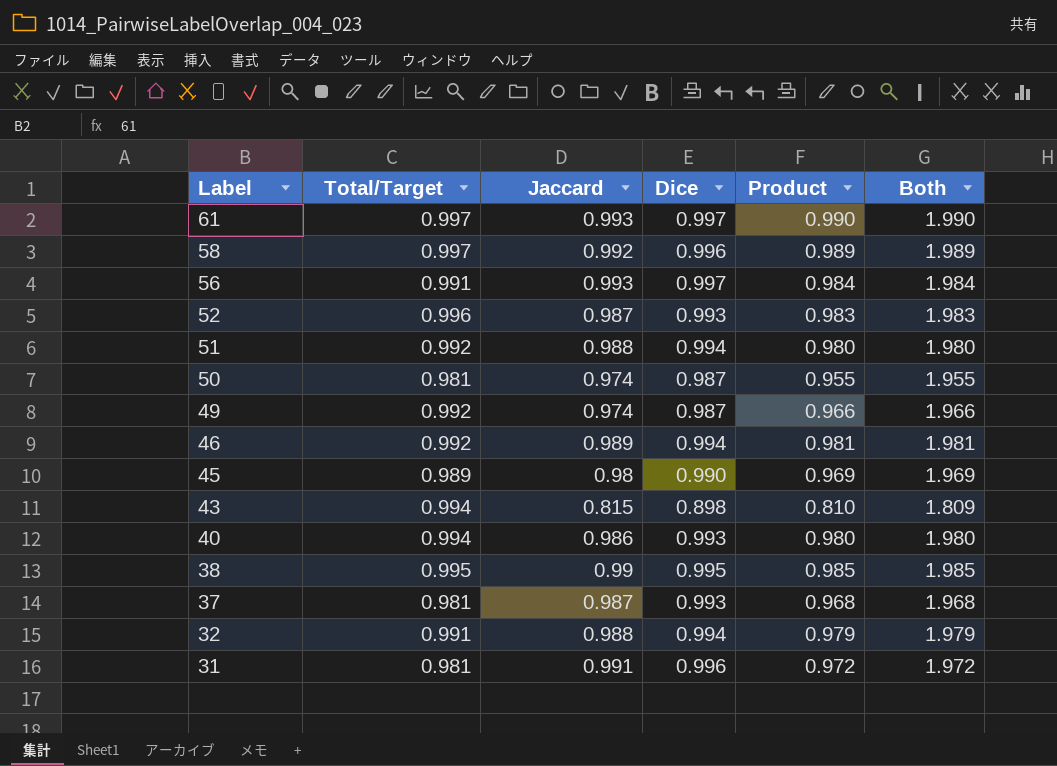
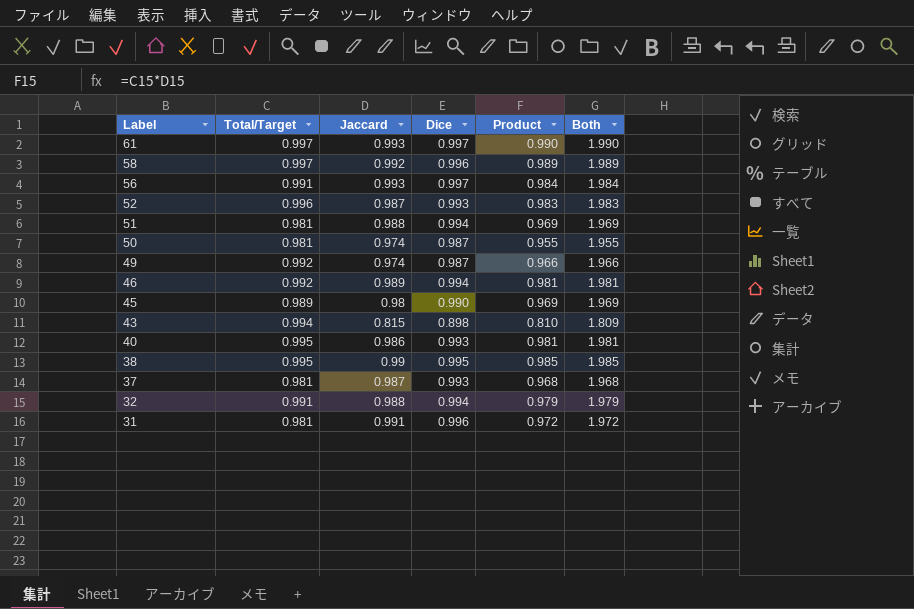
51 | Total/Target: 0.992 -> 0.981
51 | Product: 0.980 -> 0.969
51 | Both: 1.980 -> 1.969
40 | Total/Target: 0.994 -> 0.995
40 | Product: 0.980 -> 0.981
40 | Both: 1.980 -> 1.981

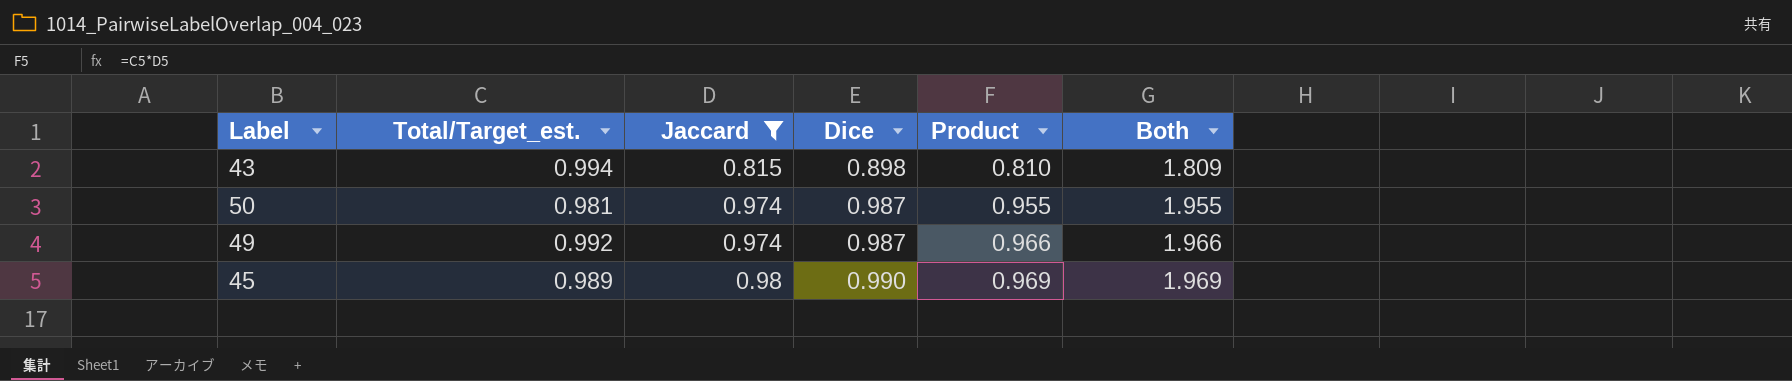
filter: none -> Jaccard <= 0.98
row order: Label descending -> Jaccard ascending
column name: Total/Target -> Total/Target_est.

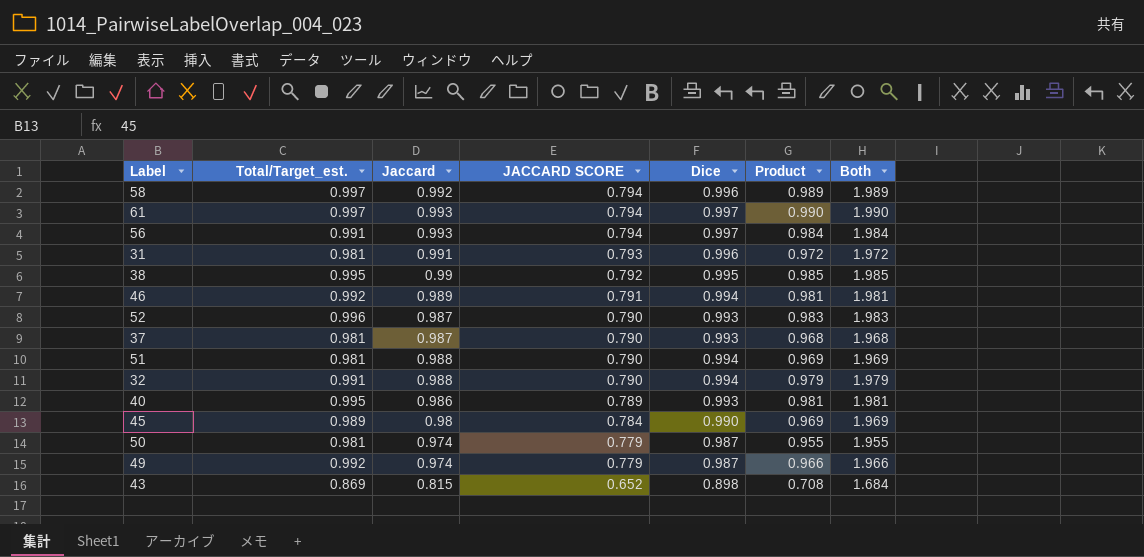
filter: Jaccard <= 0.98 -> none
row order: Jaccard ascending -> JACCARD SCORE descending
column JACCARD SCORE | formula: none -> [Jaccard] * 0.8
43 | Total/Target_est.: 0.994 -> 0.869
43 | Product: 0.810 -> 0.708
43 | Both: 1.809 -> 1.684

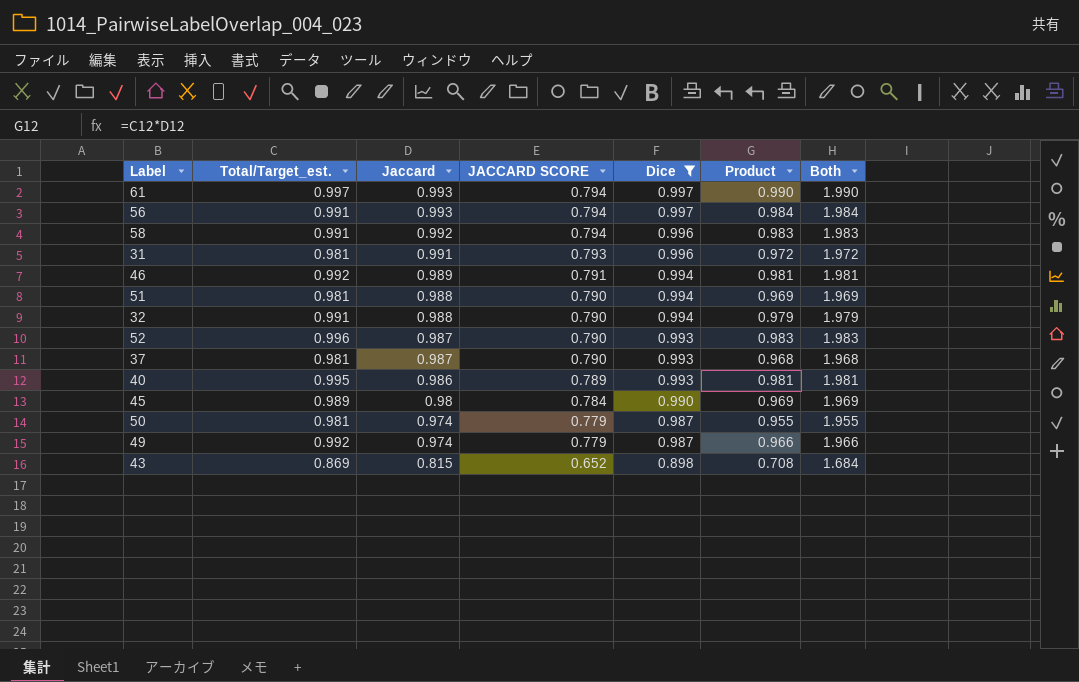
filter: none -> Dice != 0.995
row order: JACCARD SCORE descending -> Jaccard descending
58 | Total/Target_est.: 0.997 -> 0.991
58 | Product: 0.989 -> 0.983
58 | Both: 1.989 -> 1.983

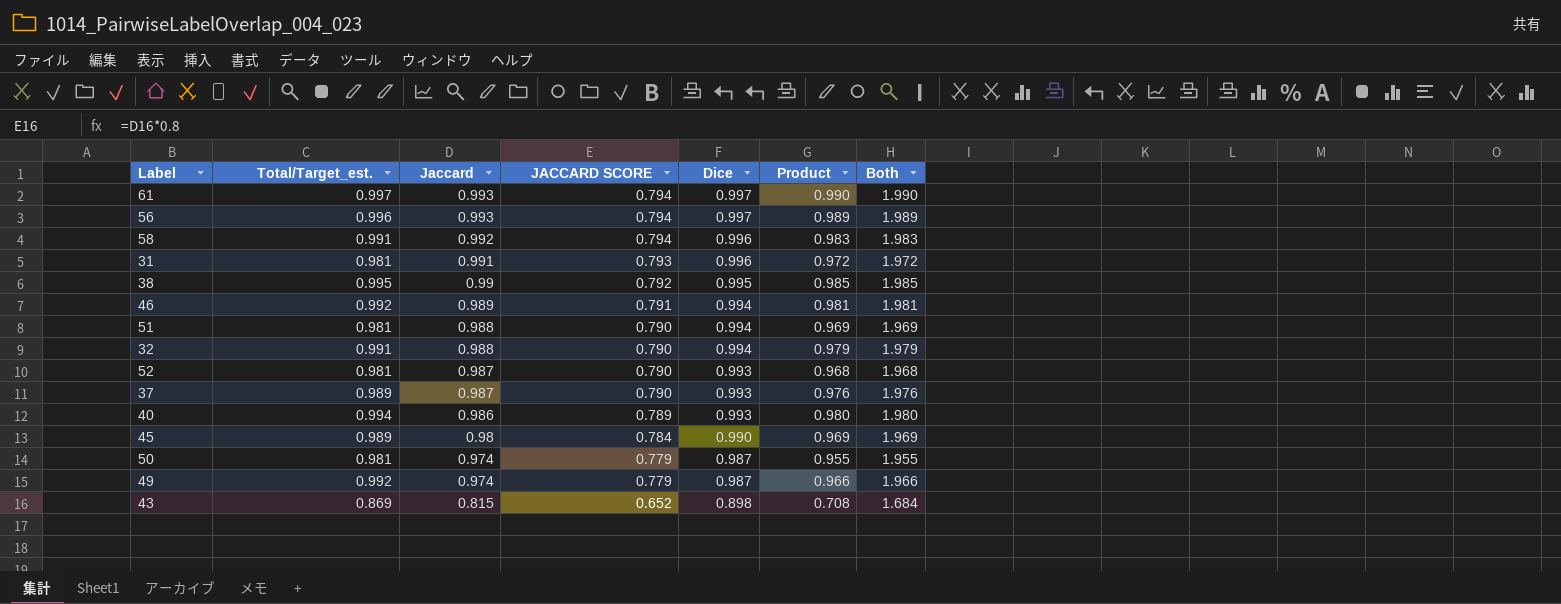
filter: Dice != 0.995 -> none
56 | Total/Target_est.: 0.991 -> 0.996
56 | Product: 0.984 -> 0.989
56 | Both: 1.984 -> 1.989
52 | Total/Target_est.: 0.996 -> 0.981
52 | Product: 0.983 -> 0.968
52 | Both: 1.983 -> 1.968
37 | Total/Target_est.: 0.981 -> 0.989
37 | Product: 0.968 -> 0.976
37 | Both: 1.968 -> 1.976
40 | Total/Target_est.: 0.995 -> 0.994
40 | Product: 0.981 -> 0.980
40 | Both: 1.981 -> 1.980

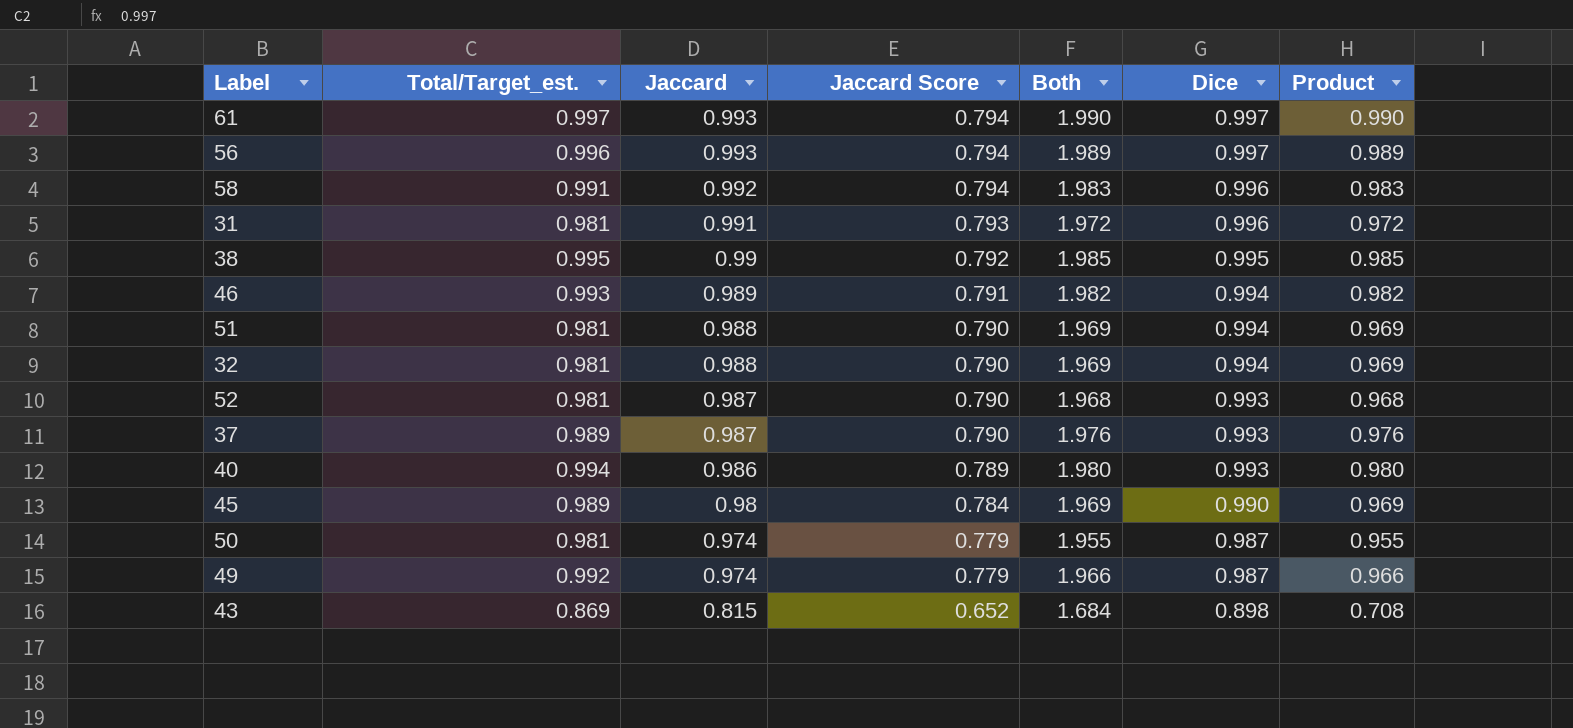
column name: JACCARD SCORE -> Jaccard Score
column Both | position: 7 -> 5
46 | Total/Target_est.: 0.992 -> 0.993
46 | Both: 1.981 -> 1.982
46 | Product: 0.981 -> 0.982
32 | Total/Target_est.: 0.991 -> 0.981
32 | Both: 1.979 -> 1.969
32 | Product: 0.979 -> 0.969

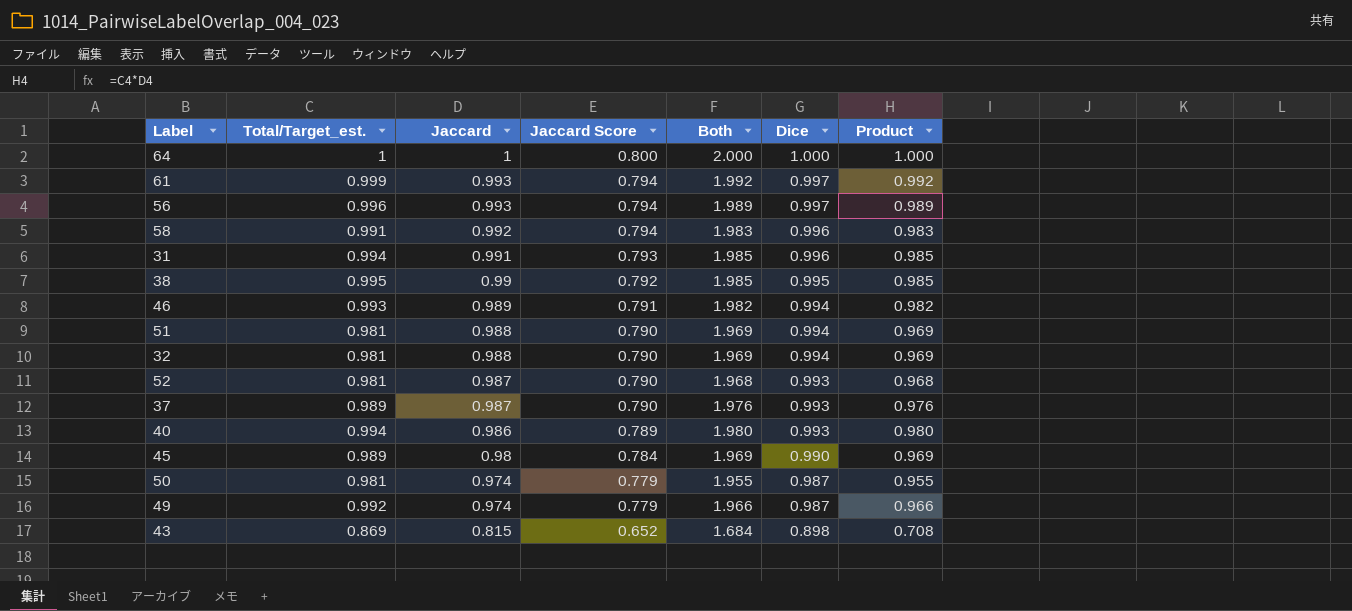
row 64: none -> 1 | 1 | 0.800 | 2.000 | 1.000 | 1.000
61 | Total/Target_est.: 0.997 -> 0.999
61 | Both: 1.990 -> 1.992
61 | Product: 0.990 -> 0.992
31 | Total/Target_est.: 0.981 -> 0.994
31 | Both: 1.972 -> 1.985
31 | Product: 0.972 -> 0.985

